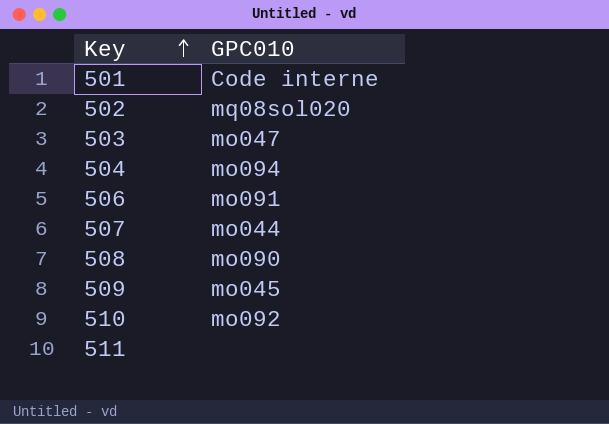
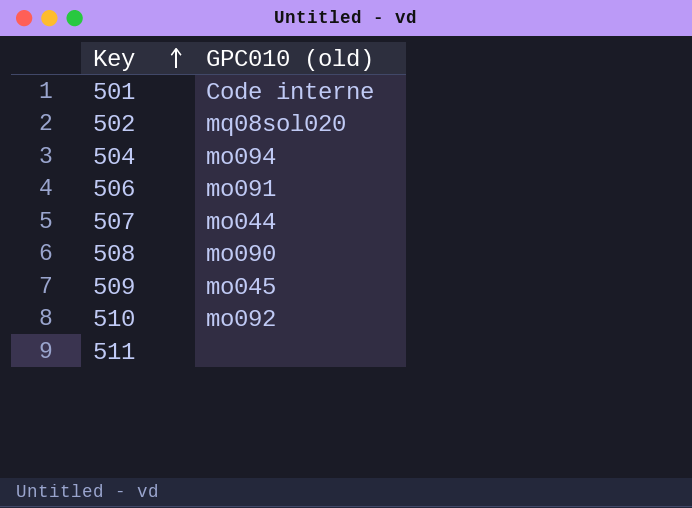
column name: GPC010 -> GPC010 (old)
row 503: mo047 -> none

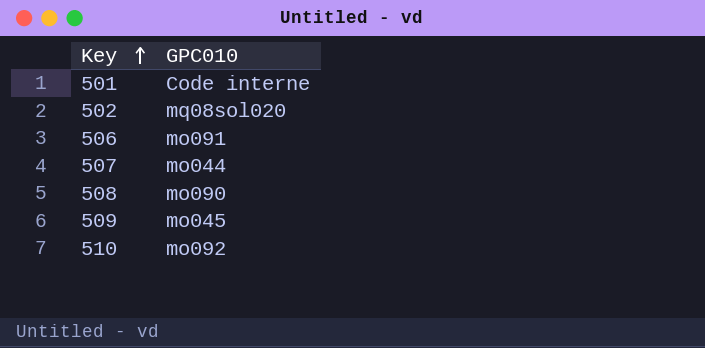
column name: GPC010 (old) -> GPC010
row 504: mo094 -> none
row 511: none -> none

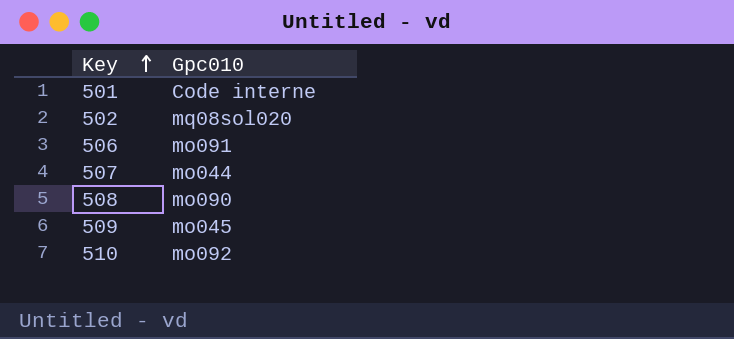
column name: GPC010 -> Gpc010

